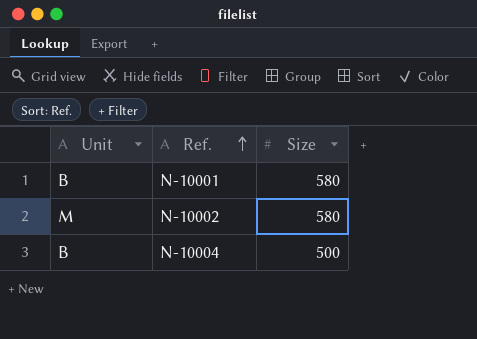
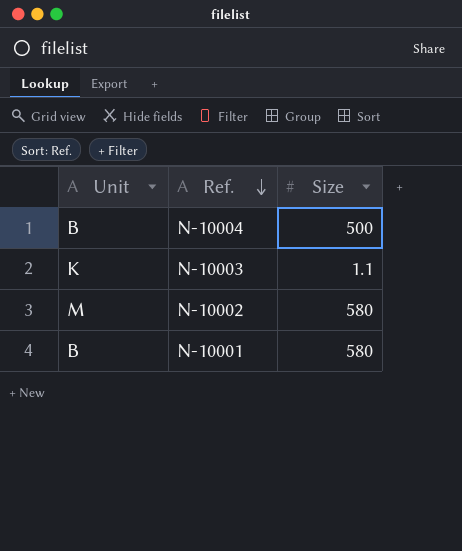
row order: Ref. ascending -> Ref. descending
row N-10003: none -> K | 1.1

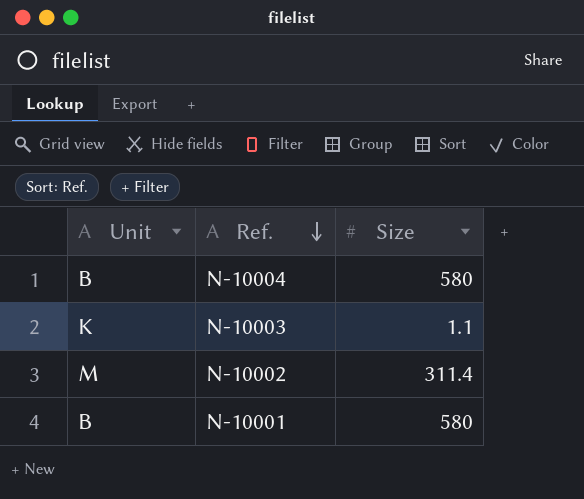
N-10004 | Size: 500 -> 580
N-10002 | Size: 580 -> 311.4

